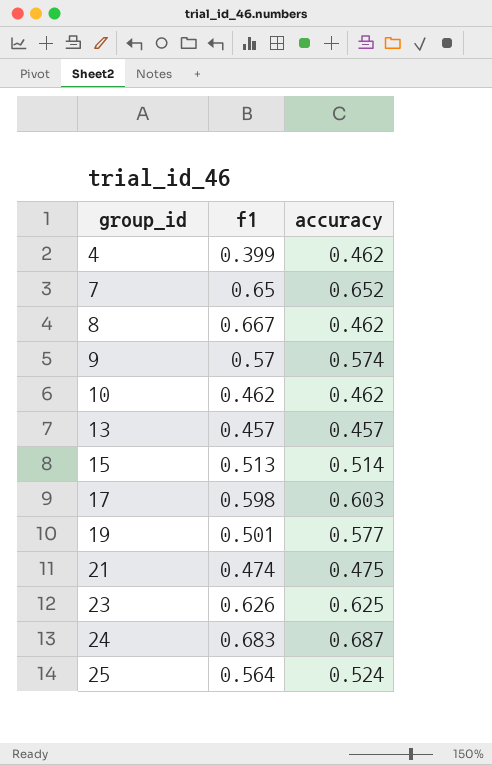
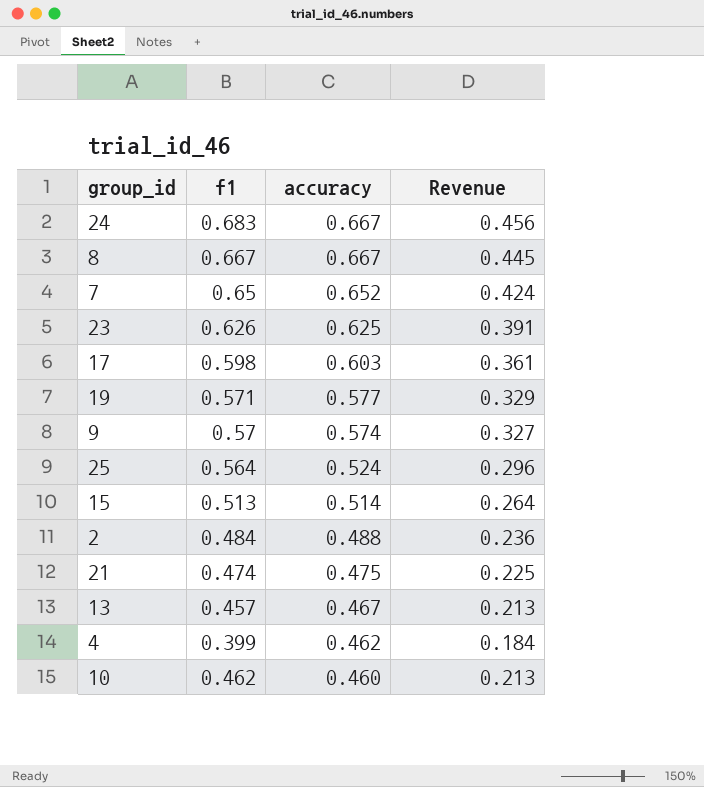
row order: group_id ascending -> accuracy descending
column Revenue | formula: none -> [f1] * [accuracy]
24 | accuracy: 0.687 -> 0.667
8 | accuracy: 0.462 -> 0.667
19 | f1: 0.501 -> 0.571
row 2: none -> 0.484 | 0.488 | 0.236
13 | accuracy: 0.457 -> 0.467
10 | accuracy: 0.462 -> 0.460

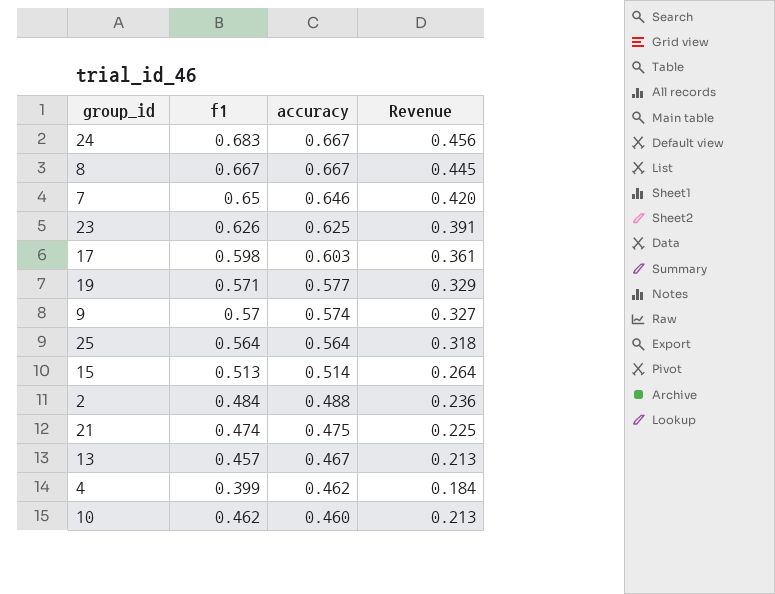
7 | accuracy: 0.652 -> 0.646
7 | Revenue: 0.424 -> 0.420
25 | accuracy: 0.524 -> 0.564
25 | Revenue: 0.296 -> 0.318

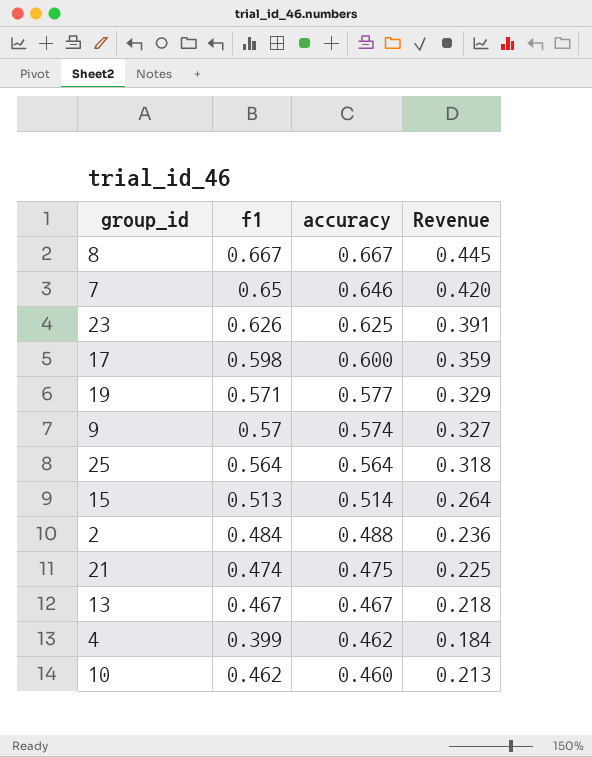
row 24: 0.683 | 0.667 | 0.456 -> none
17 | accuracy: 0.603 -> 0.600
17 | Revenue: 0.361 -> 0.359
13 | f1: 0.457 -> 0.467
13 | Revenue: 0.213 -> 0.218

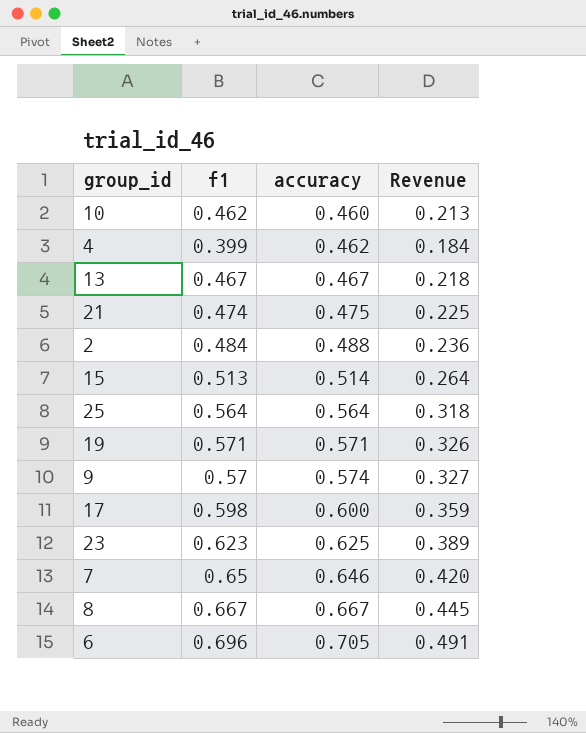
row order: accuracy descending -> accuracy ascending
19 | accuracy: 0.577 -> 0.571
19 | Revenue: 0.329 -> 0.326
23 | f1: 0.626 -> 0.623
23 | Revenue: 0.391 -> 0.389
row 6: none -> 0.696 | 0.705 | 0.491

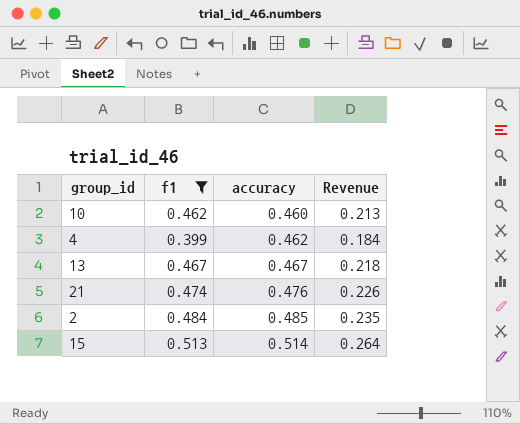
filter: none -> f1 <= 0.513
21 | accuracy: 0.475 -> 0.476
21 | Revenue: 0.225 -> 0.226
2 | accuracy: 0.488 -> 0.485
2 | Revenue: 0.236 -> 0.235

